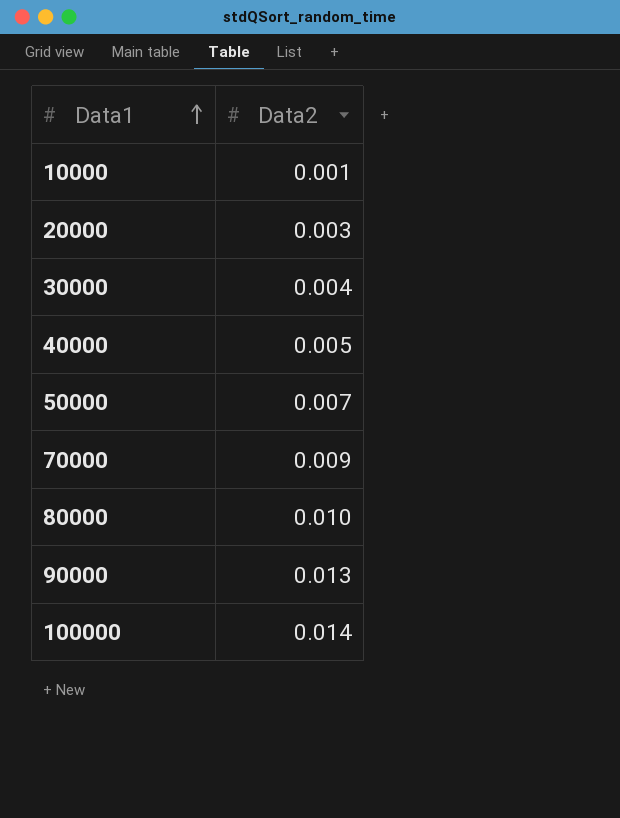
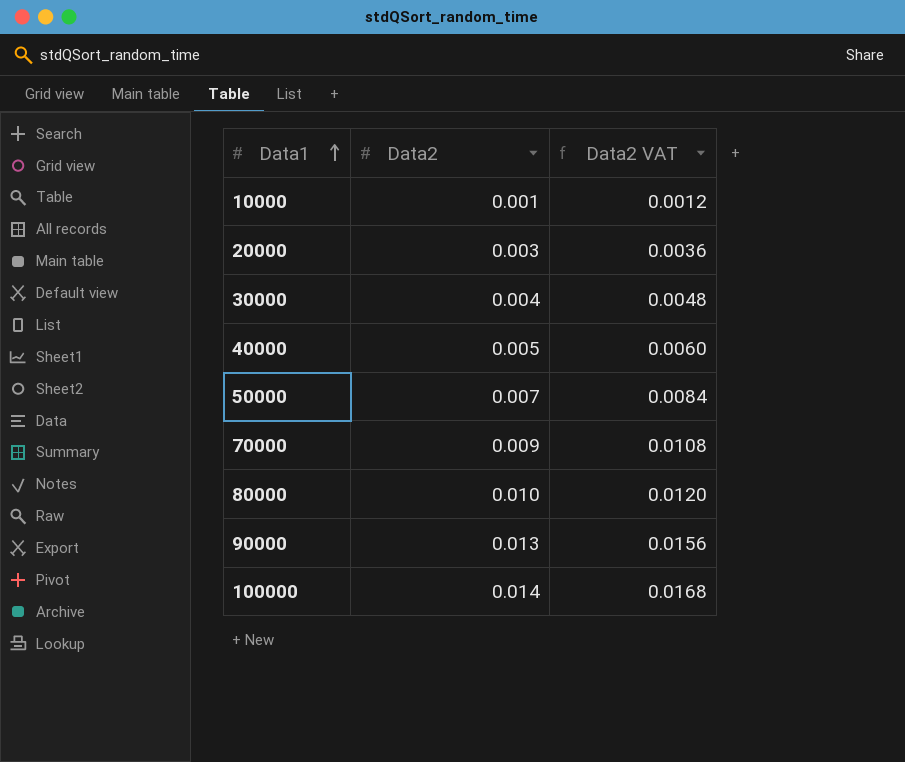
column Data2 VAT | formula: none -> [Data2] * 1.2

